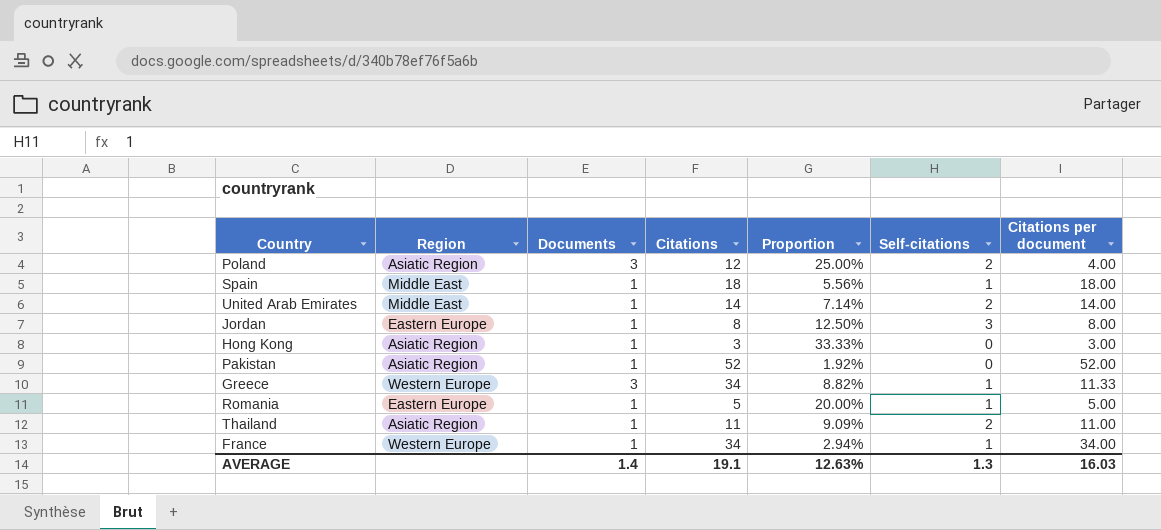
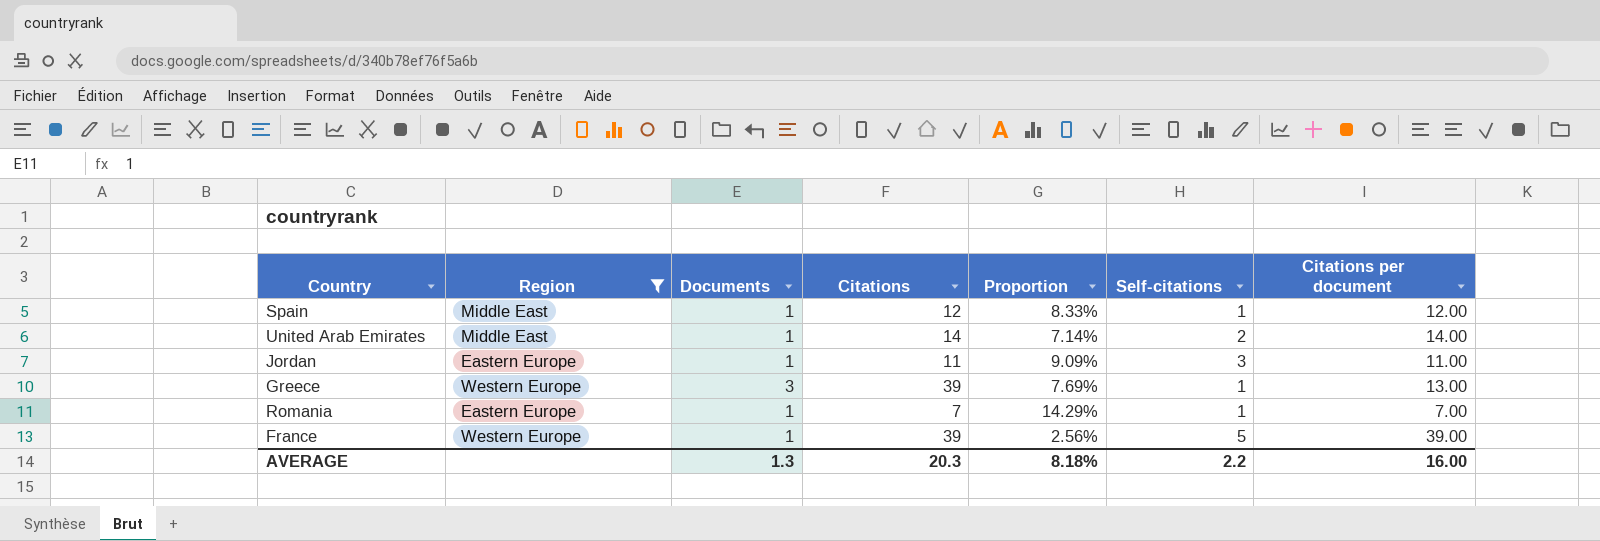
filter: none -> Region != Asiatic Region
Spain | Citations: 18 -> 12
Spain | Proportion: 5.56% -> 8.33%
Spain | Citations per document: 18.00 -> 12.00
Jordan | Citations: 8 -> 11
Jordan | Proportion: 12.50% -> 9.09%
Jordan | Citations per document: 8.00 -> 11.00
Greece | Citations: 34 -> 39
Greece | Proportion: 8.82% -> 7.69%
Greece | Citations per document: 11.33 -> 13.00
Romania | Citations: 5 -> 7
Romania | Proportion: 20.00% -> 14.29%
Romania | Citations per document: 5.00 -> 7.00
France | Citations: 34 -> 39
France | Proportion: 2.94% -> 2.56%
France | Self-citations: 1 -> 5
France | Citations per document: 34.00 -> 39.00
AVERAGE | Documents: 1.4 -> 1.3
AVERAGE | Citations: 19.1 -> 20.3
AVERAGE | Proportion: 12.63% -> 8.18%
AVERAGE | Self-citations: 1.3 -> 2.2
AVERAGE | Citations per document: 16.03 -> 16.00

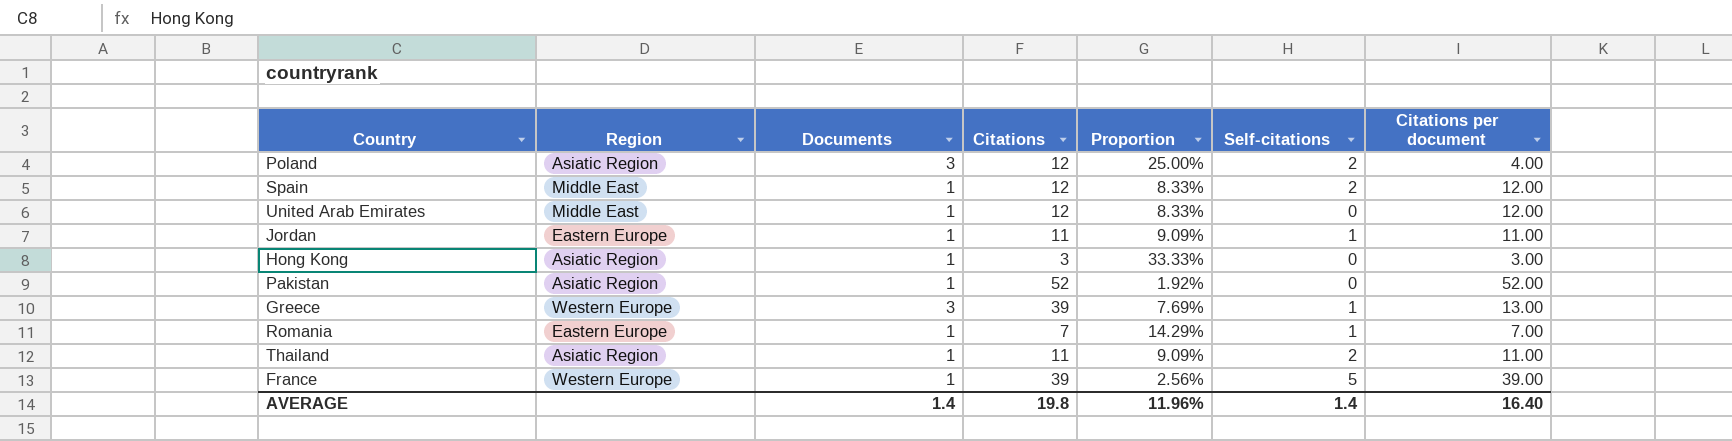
filter: Region != Asiatic Region -> none
Spain | Self-citations: 1 -> 2
United Arab Emirates | Citations: 14 -> 12
United Arab Emirates | Proportion: 7.14% -> 8.33%
United Arab Emirates | Self-citations: 2 -> 0
United Arab Emirates | Citations per document: 14.00 -> 12.00
Jordan | Self-citations: 3 -> 1
AVERAGE | Documents: 1.3 -> 1.4
AVERAGE | Citations: 20.3 -> 19.8
AVERAGE | Proportion: 8.18% -> 11.96%
AVERAGE | Self-citations: 2.2 -> 1.4
AVERAGE | Citations per document: 16.00 -> 16.40

